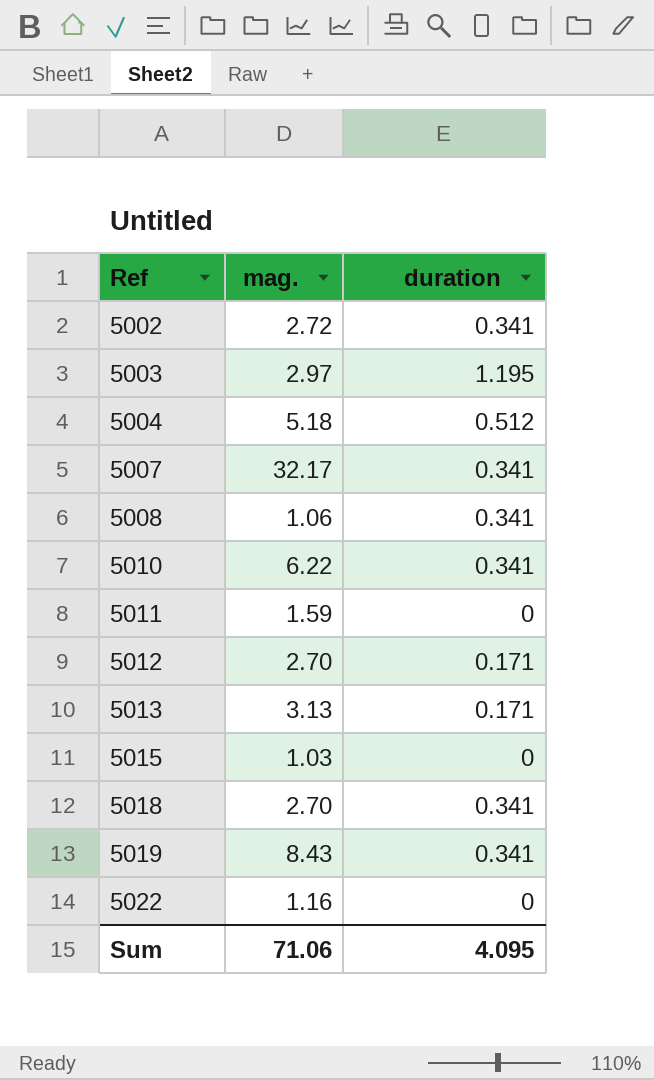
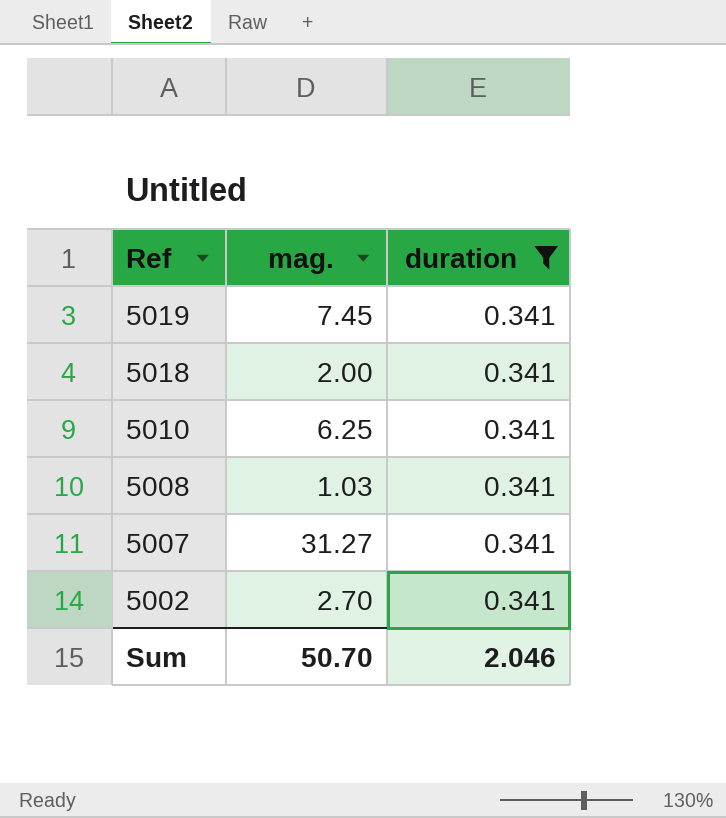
filter: none -> duration = 0.341
row order: Ref ascending -> Ref descending
5019 | mag.: 8.43 -> 7.45
5018 | mag.: 2.70 -> 2.00
5010 | mag.: 6.22 -> 6.25
5008 | mag.: 1.06 -> 1.03
5007 | mag.: 32.17 -> 31.27
5002 | mag.: 2.72 -> 2.70
Sum | mag.: 71.06 -> 50.70
Sum | duration: 4.095 -> 2.046

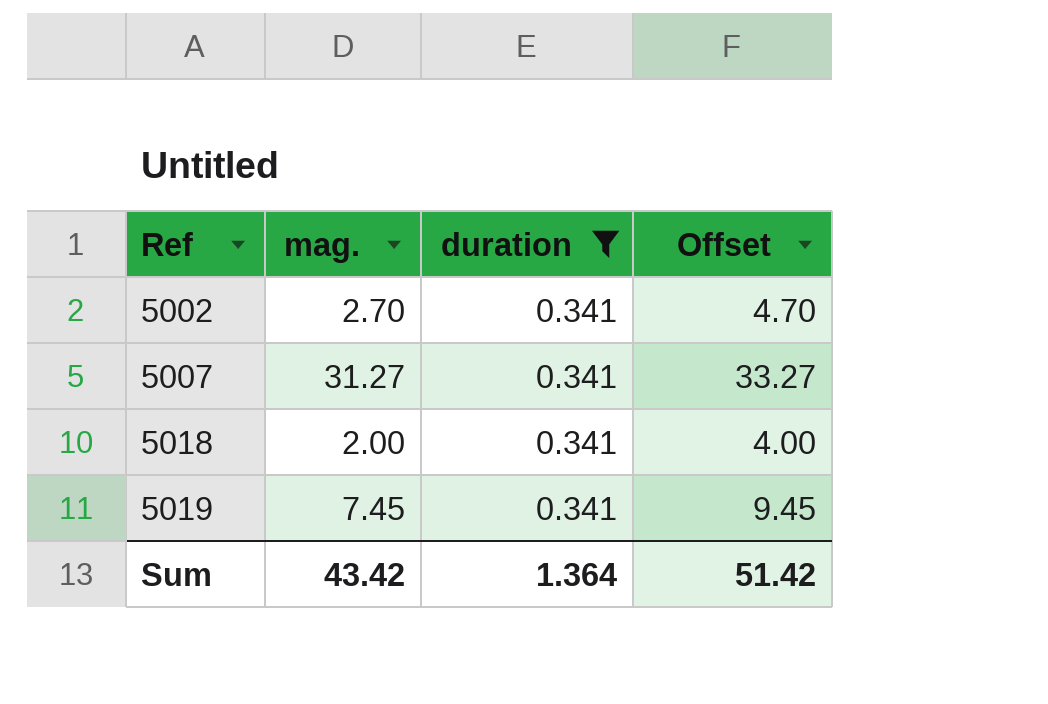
row order: Ref descending -> Ref ascending
column Offset | formula: none -> [mag.] + 2
row 5010: 6.25 | 0.341 -> none
row 5008: 1.03 | 0.341 -> none
Sum | mag.: 50.70 -> 43.42
Sum | duration: 2.046 -> 1.364

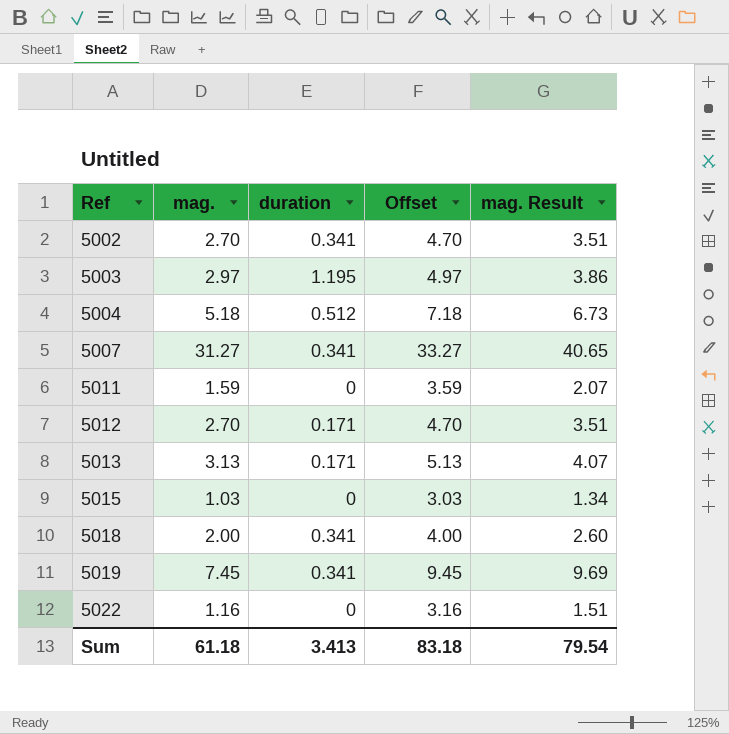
filter: duration = 0.341 -> none
column mag. Result | formula: none -> [mag.] * 1.3
Sum | mag.: 43.42 -> 61.18
Sum | duration: 1.364 -> 3.413
Sum | Offset: 51.42 -> 83.18

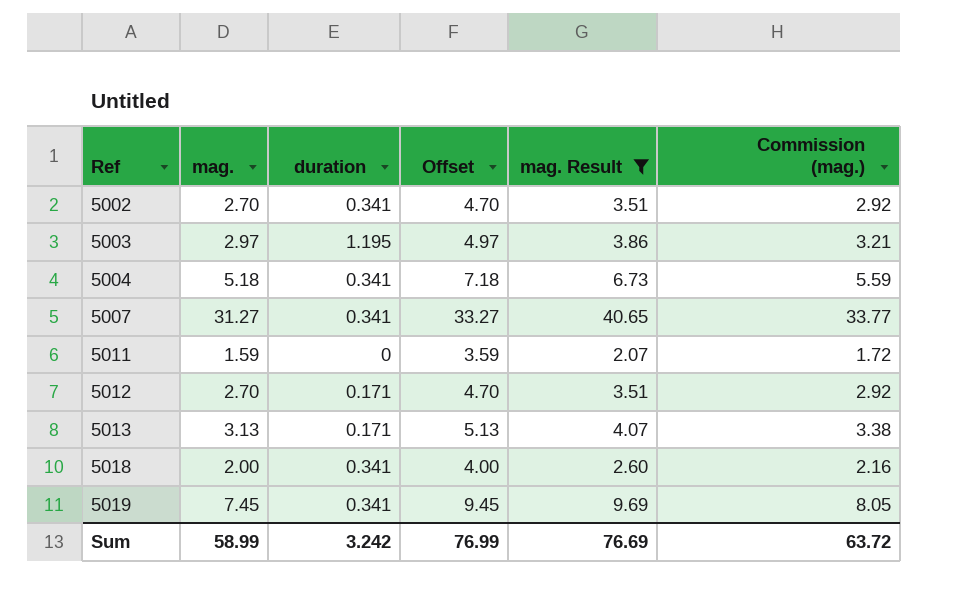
filter: none -> mag. Result >= 2.07
column Commission (mag.) | formula: none -> [mag.] * 1.08
5004 | duration: 0.512 -> 0.341
Sum | mag.: 61.18 -> 58.99
Sum | duration: 3.413 -> 3.242
Sum | Offset: 83.18 -> 76.99
Sum | mag. Result: 79.54 -> 76.69

